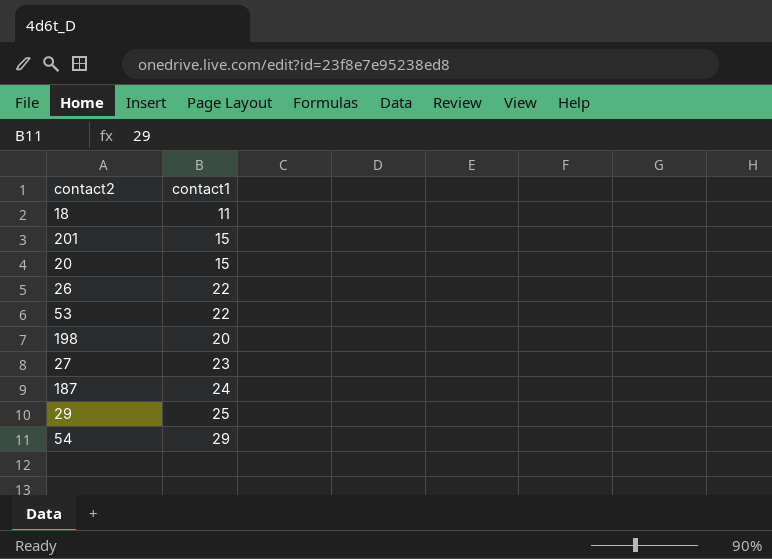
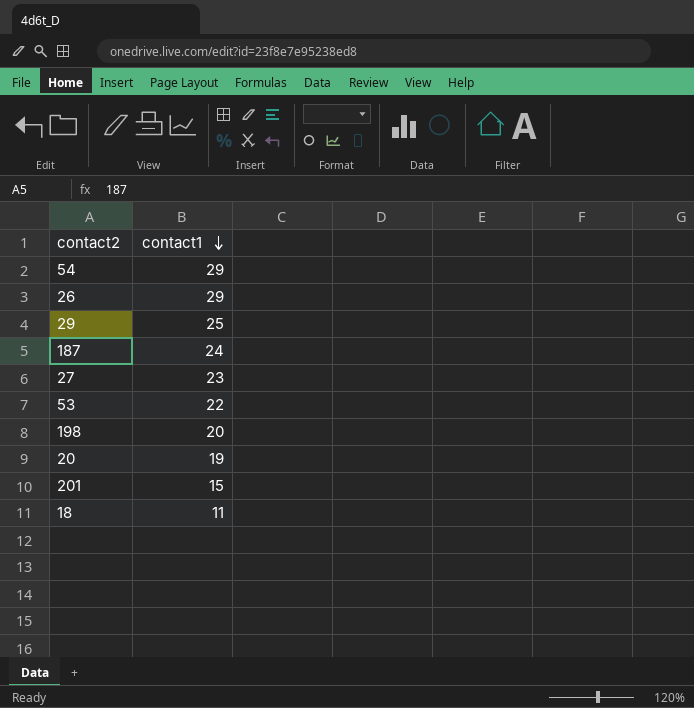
row order: none -> contact1 descending
26 | contact1: 22 -> 29
20 | contact1: 15 -> 19

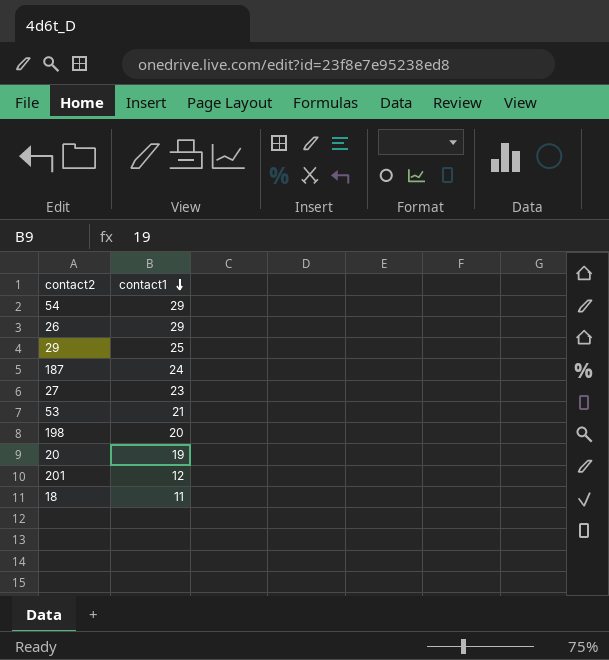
53 | contact1: 22 -> 21
201 | contact1: 15 -> 12

